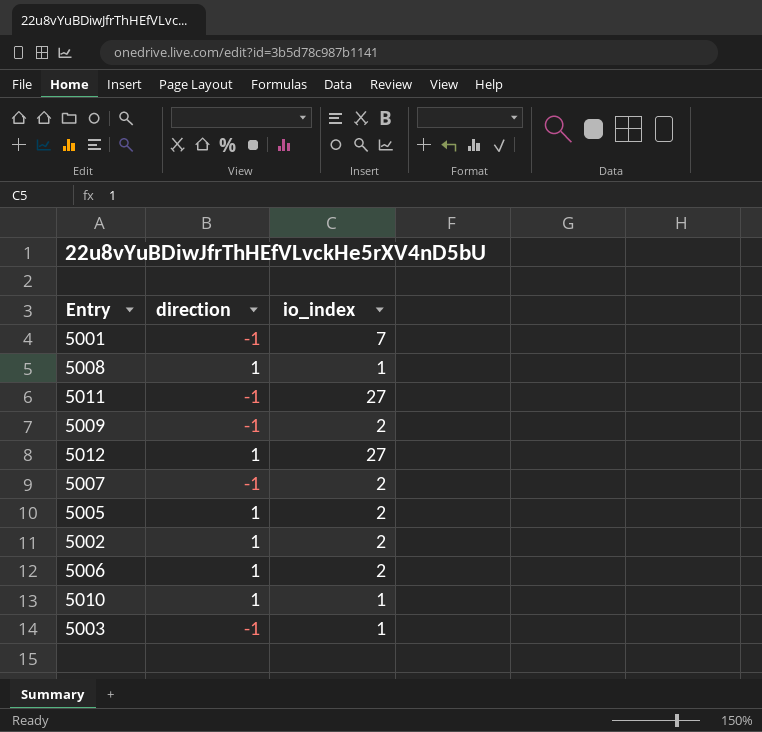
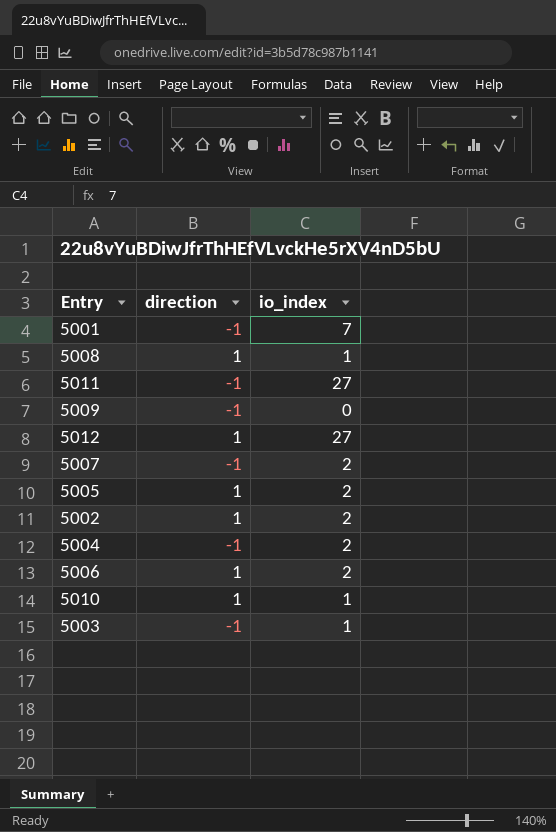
5009 | io_index: 2 -> 0
row 5004: none -> -1 | 2

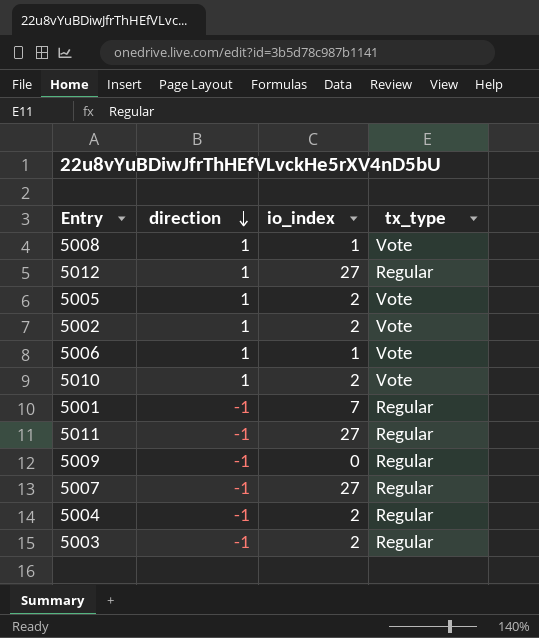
row order: none -> direction descending
column tx_type | position: none -> 4
5006 | io_index: 2 -> 1
5010 | io_index: 1 -> 2
5007 | io_index: 2 -> 27
5003 | io_index: 1 -> 2

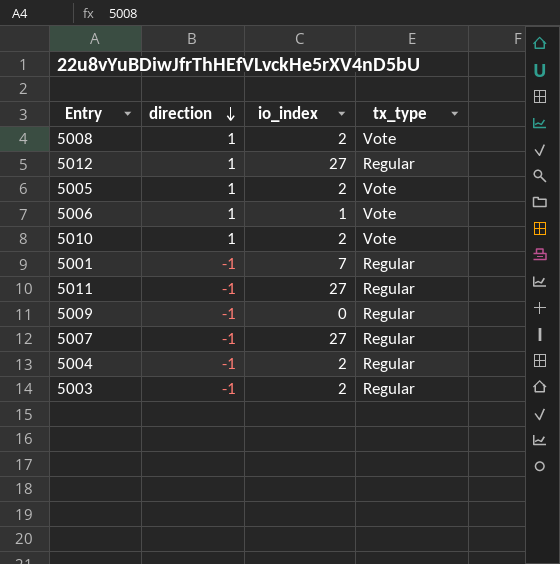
row 5002: 1 | 2 | Vote -> none
5008 | io_index: 1 -> 2

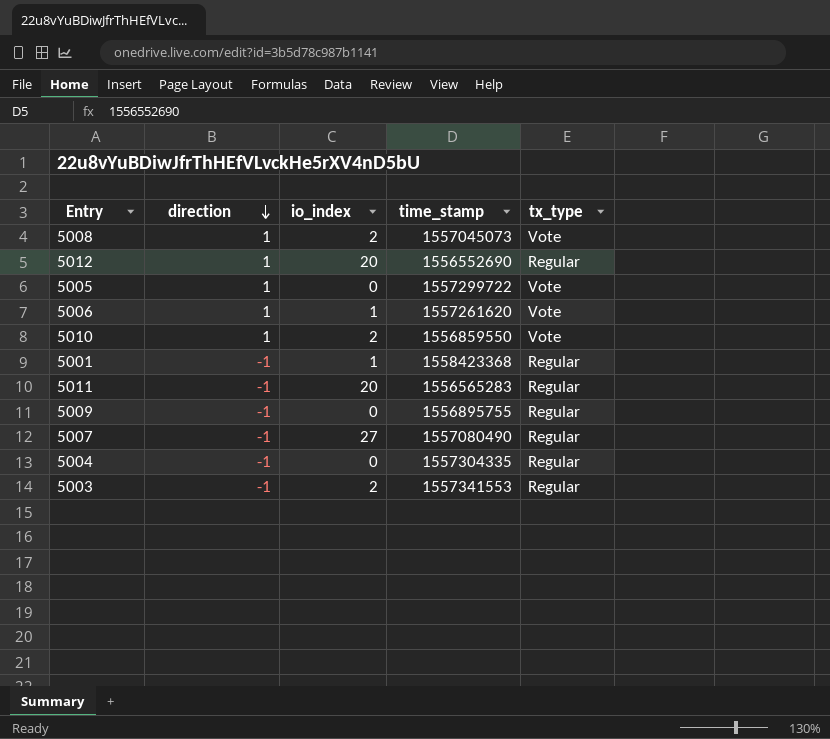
column time_stamp | position: none -> 4
5012 | io_index: 27 -> 20
5005 | io_index: 2 -> 0
5001 | io_index: 7 -> 1
5011 | io_index: 27 -> 20
5004 | io_index: 2 -> 0

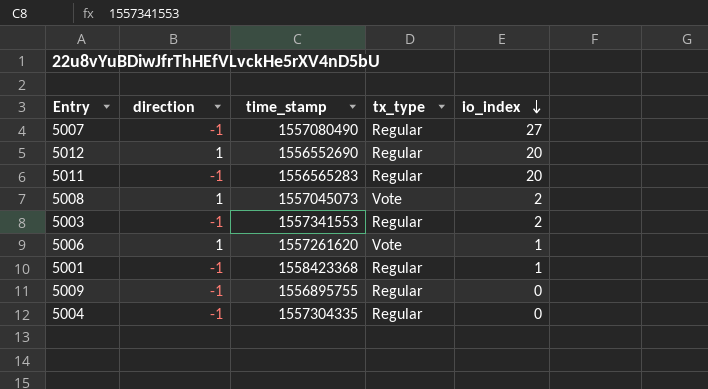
row order: direction descending -> io_index descending
column io_index | position: 3 -> 5
row 5005: 1 | 0 | 1557299722 | Vote -> none
row 5010: 1 | 2 | 1556859550 | Vote -> none

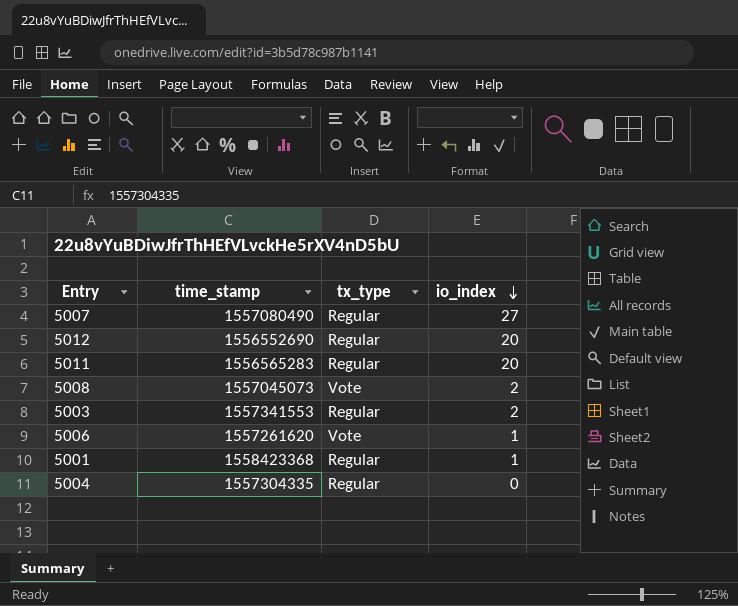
column direction | position: 2 -> none
row 5009: -1 | 1556895755 | Regular | 0 -> none

